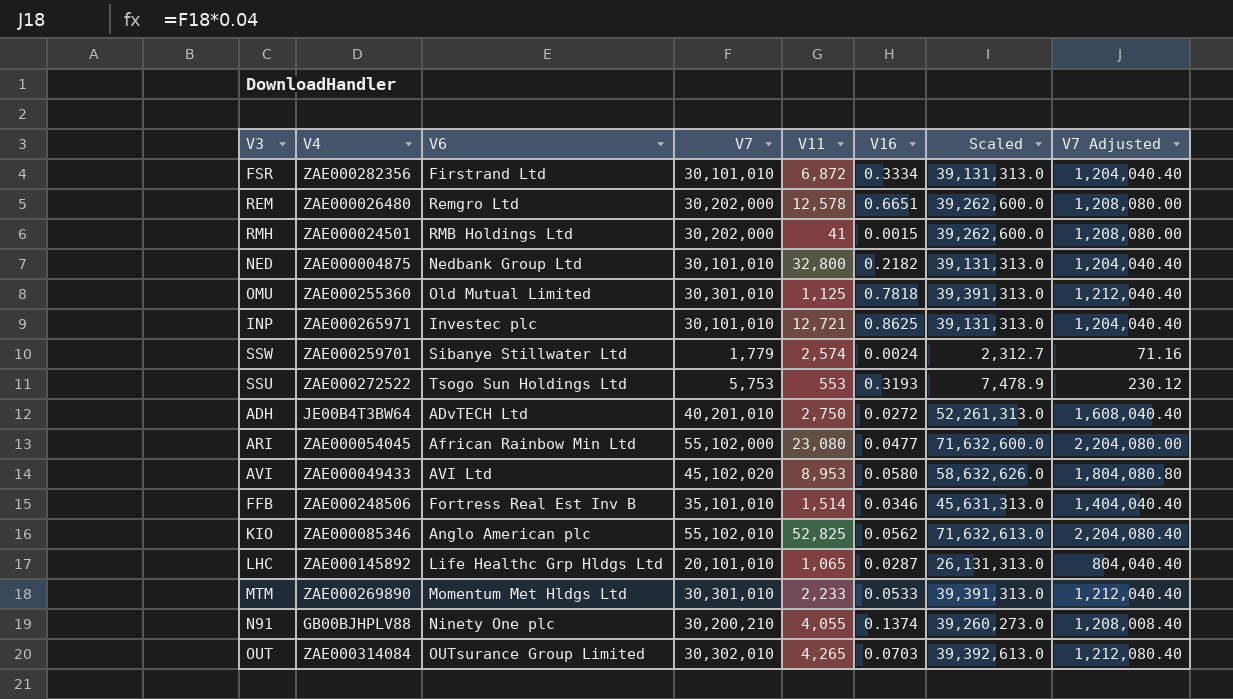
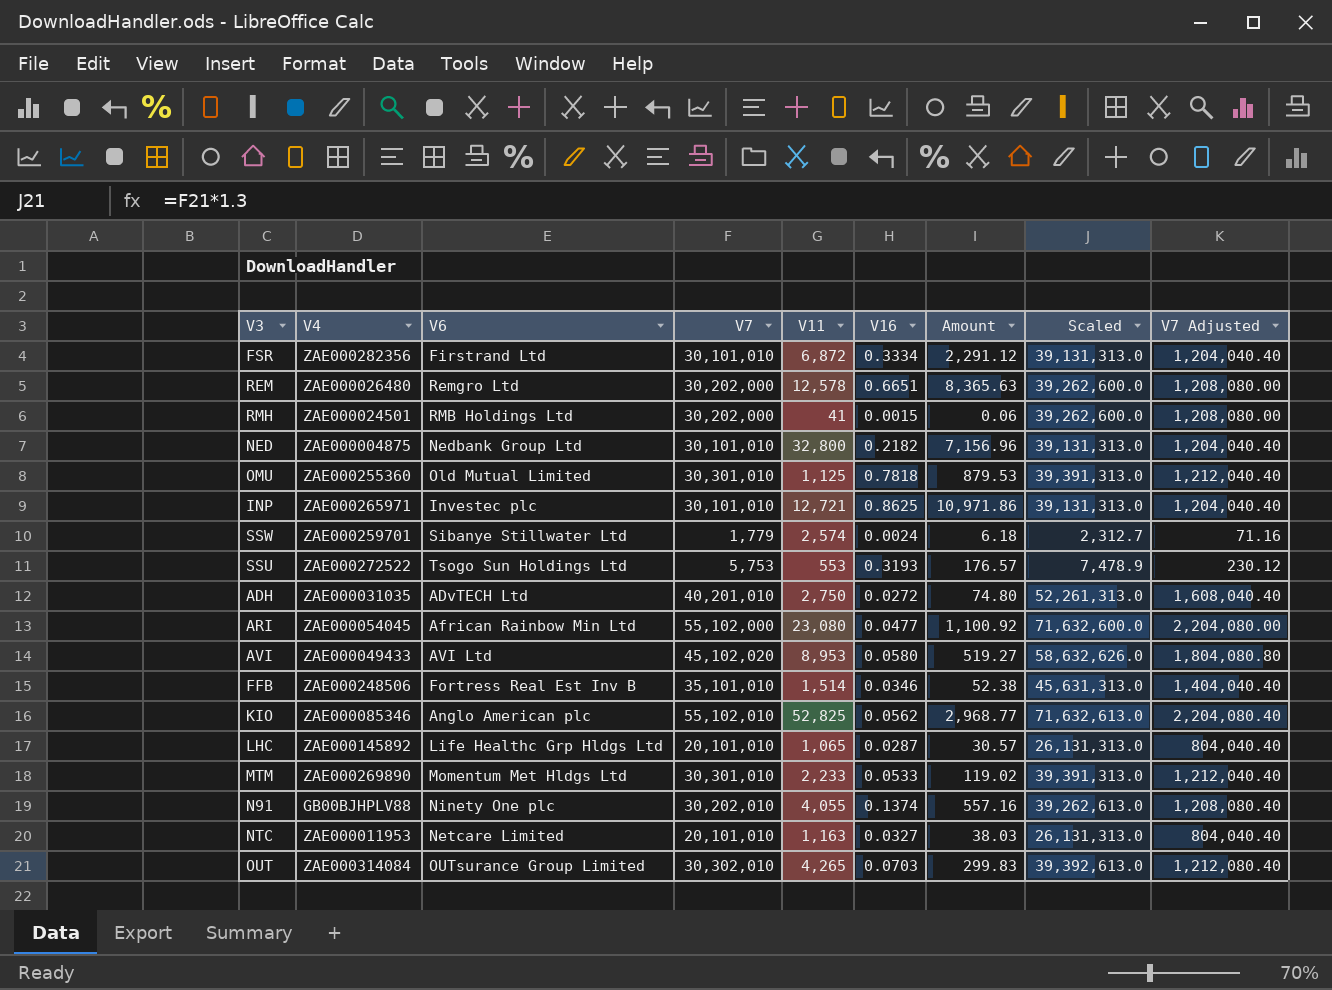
column Amount | formula: none -> [V11] * [V16]
ADH | V4: JE00B4T3BW64 -> ZAE000031035
N91 | V7: 30,200,210 -> 30,202,010
N91 | Scaled: 39,260,273.0 -> 39,262,613.0
N91 | V7 Adjusted: 1,208,008.40 -> 1,208,080.40
row NTC: none -> ZAE000011953 | Netcare Limited | 20,101,010 | 1,163 | 0.0327 | 38.03 | 26,131,313.0 | 804,040.40

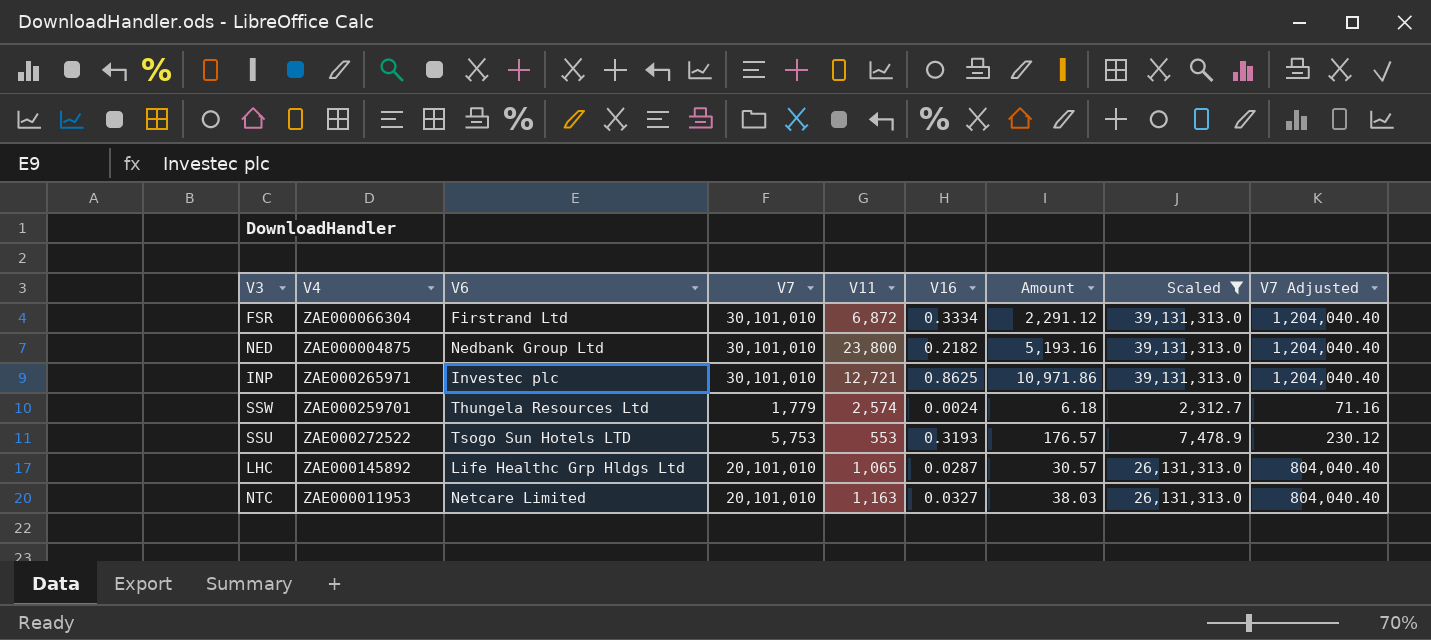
filter: none -> Scaled <= 39,131,313.0
FSR | V4: ZAE000282356 -> ZAE000066304
NED | V11: 32,800 -> 23,800
NED | Amount: 7,156.96 -> 5,193.16
SSW | V6: Sibanye Stillwater Ltd -> Thungela Resources Ltd
SSU | V6: Tsogo Sun Holdings Ltd -> Tsogo Sun Hotels LTD

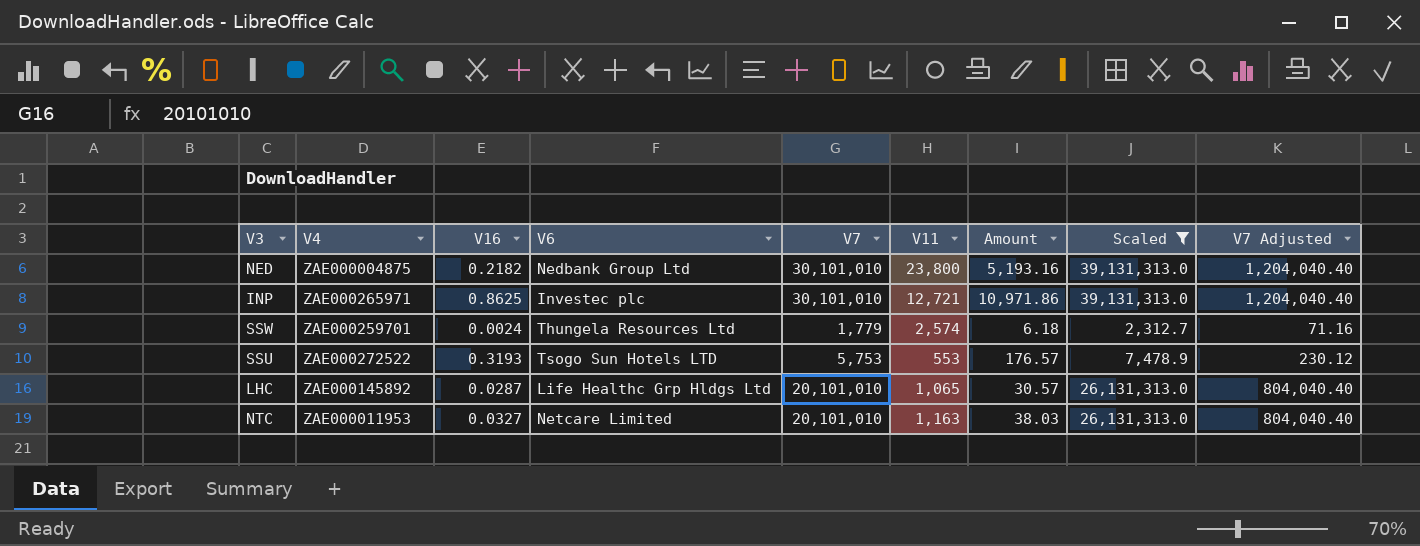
column V16 | position: 6 -> 3
row FSR: ZAE000066304 | Firstrand Ltd | 30,101,010 | 6,872 | 0.3334 | 2,291.12 | 39,131,313.0 | 1,204,040.40 -> none

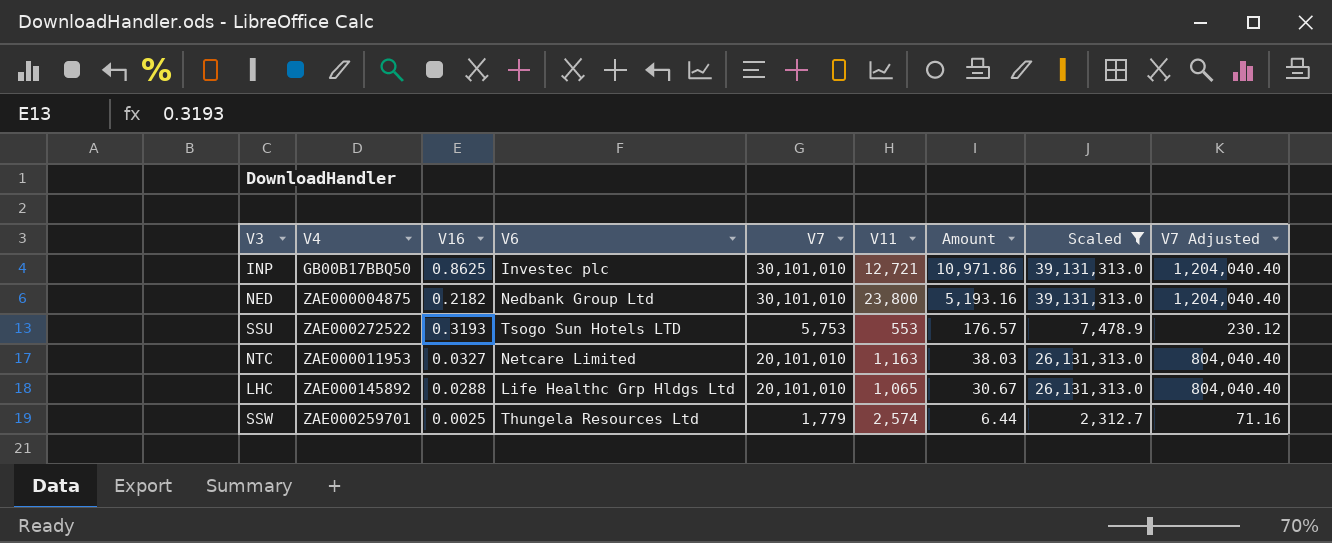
row order: none -> Amount descending
INP | V4: ZAE000265971 -> GB00B17BBQ50
LHC | V16: 0.0287 -> 0.0288
LHC | Amount: 30.57 -> 30.67
SSW | V16: 0.0024 -> 0.0025
SSW | Amount: 6.18 -> 6.44

